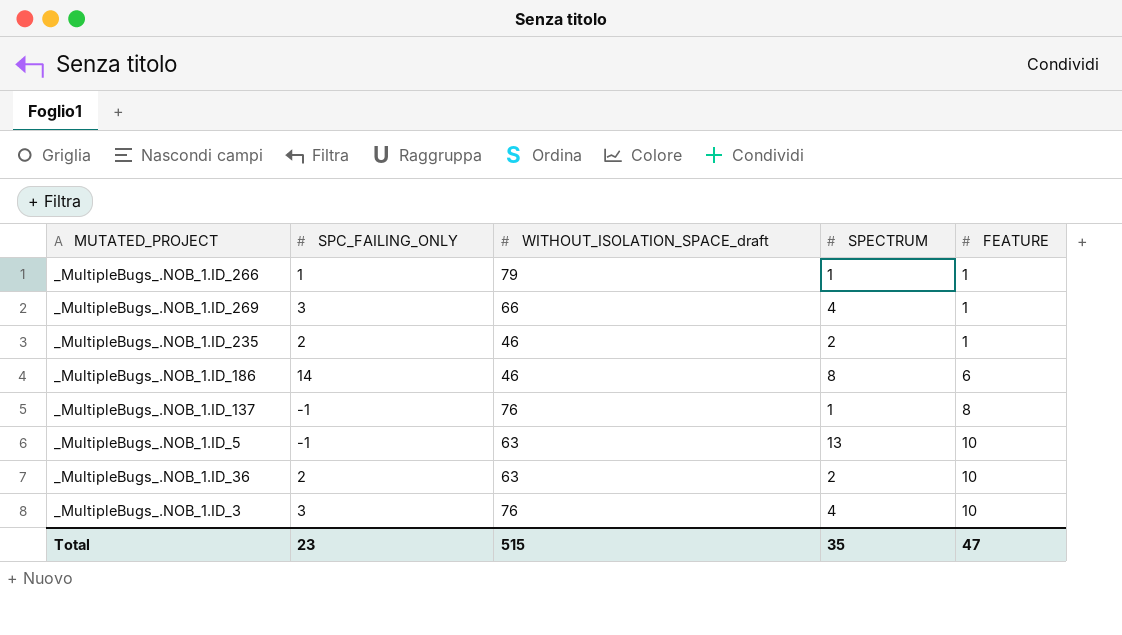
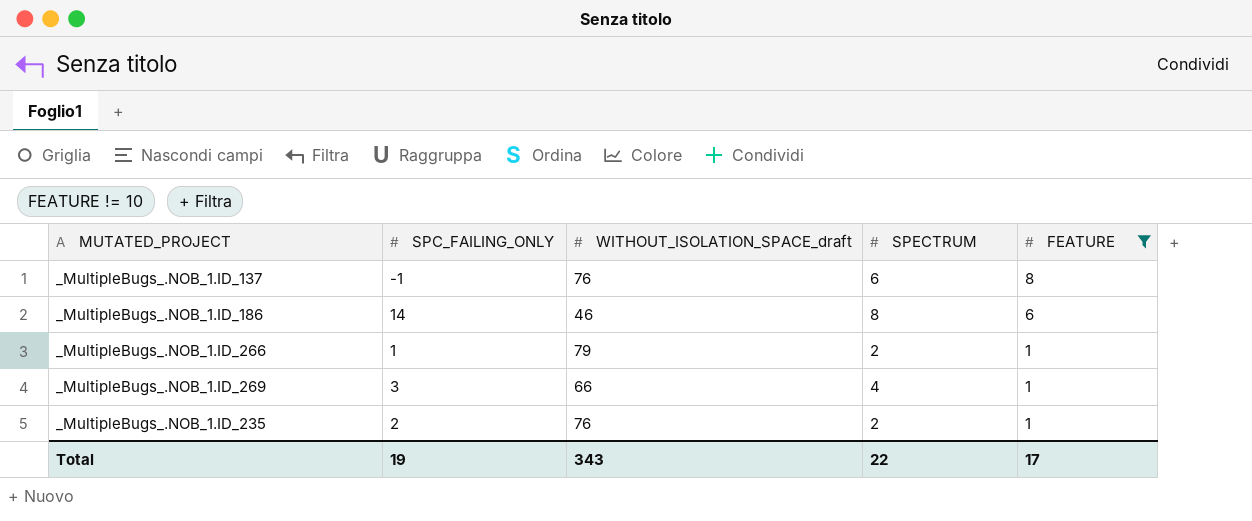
filter: none -> FEATURE != 10
row order: FEATURE ascending -> FEATURE descending
_MultipleBugs_.NOB_1.ID_137 | SPECTRUM: 1 -> 6
_MultipleBugs_.NOB_1.ID_266 | SPECTRUM: 1 -> 2
_MultipleBugs_.NOB_1.ID_235 | WITHOUT_ISOLATION_SPACE_draft: 46 -> 76
Total | SPC_FAILING_ONLY: 23 -> 19
Total | WITHOUT_ISOLATION_SPACE_draft: 515 -> 343
Total | SPECTRUM: 35 -> 22
Total | FEATURE: 47 -> 17

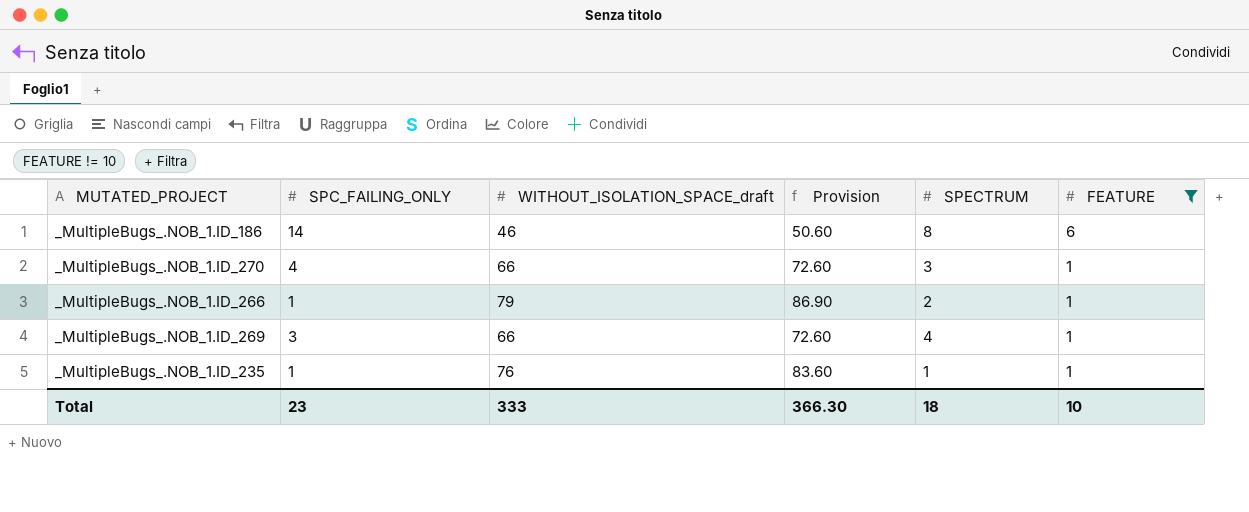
column Provision | formula: none -> [WITHOUT_ISOLATION_SPACE_draft] * 1.1
row _MultipleBugs_.NOB_1.ID_137: -1 | 76 | 6 | 8 -> none
row _MultipleBugs_.NOB_1.ID_270: none -> 4 | 66 | 72.60 | 3 | 1
_MultipleBugs_.NOB_1.ID_235 | SPC_FAILING_ONLY: 2 -> 1
_MultipleBugs_.NOB_1.ID_235 | SPECTRUM: 2 -> 1
Total | SPC_FAILING_ONLY: 19 -> 23
Total | WITHOUT_ISOLATION_SPACE_draft: 343 -> 333
Total | SPECTRUM: 22 -> 18
Total | FEATURE: 17 -> 10

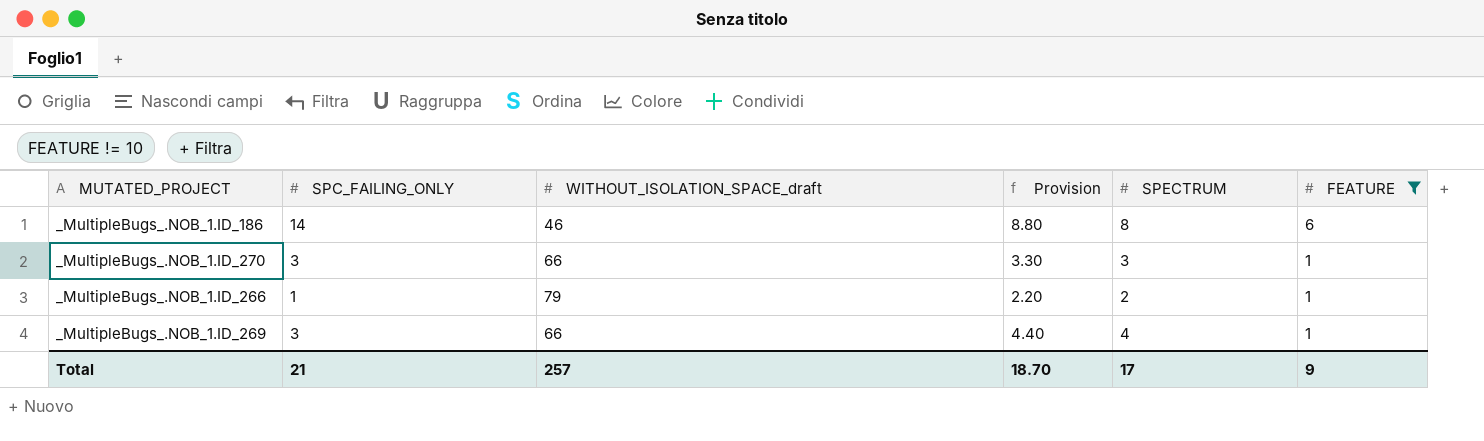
column Provision | formula: [WITHOUT_ISOLATION_SPACE_draft] * 1.1 -> [SPECTRUM] * 1.1
row _MultipleBugs_.NOB_1.ID_235: 1 | 76 | 83.60 | 1 | 1 -> none
_MultipleBugs_.NOB_1.ID_270 | SPC_FAILING_ONLY: 4 -> 3
Total | SPC_FAILING_ONLY: 23 -> 21
Total | WITHOUT_ISOLATION_SPACE_draft: 333 -> 257
Total | Provision: 366.30 -> 18.70
Total | SPECTRUM: 18 -> 17
Total | FEATURE: 10 -> 9

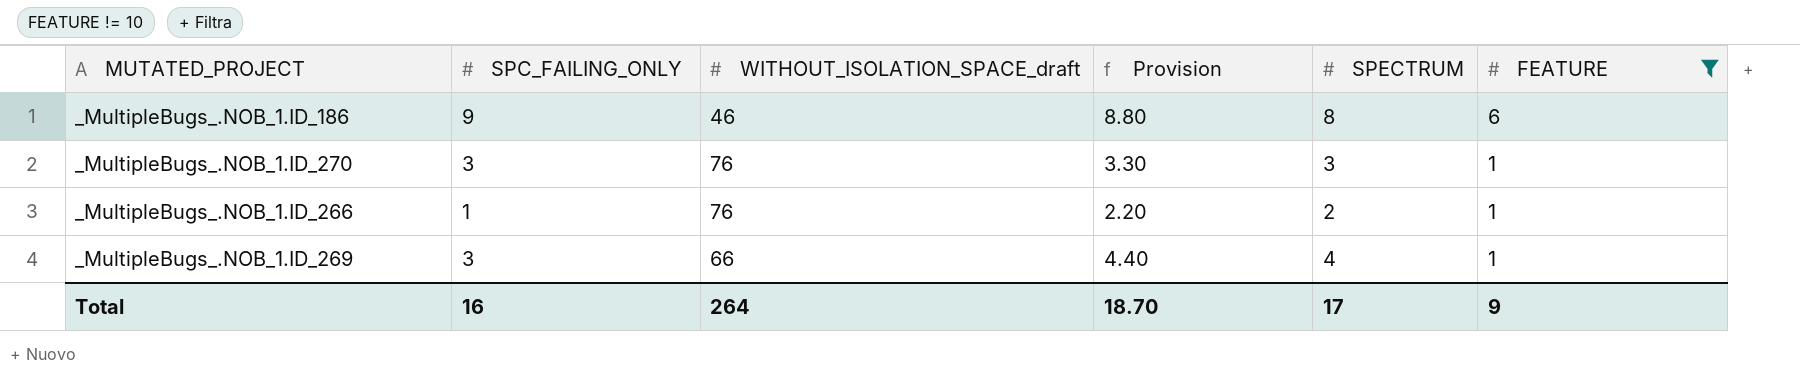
_MultipleBugs_.NOB_1.ID_186 | SPC_FAILING_ONLY: 14 -> 9
_MultipleBugs_.NOB_1.ID_270 | WITHOUT_ISOLATION_SPACE_draft: 66 -> 76
_MultipleBugs_.NOB_1.ID_266 | WITHOUT_ISOLATION_SPACE_draft: 79 -> 76
Total | SPC_FAILING_ONLY: 21 -> 16
Total | WITHOUT_ISOLATION_SPACE_draft: 257 -> 264

